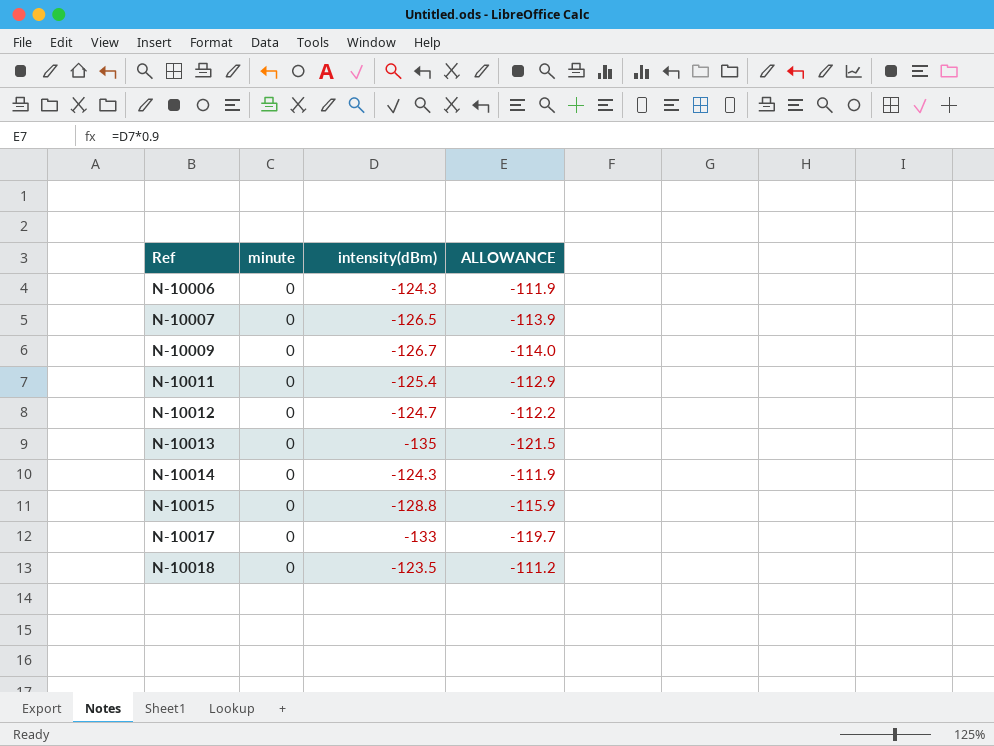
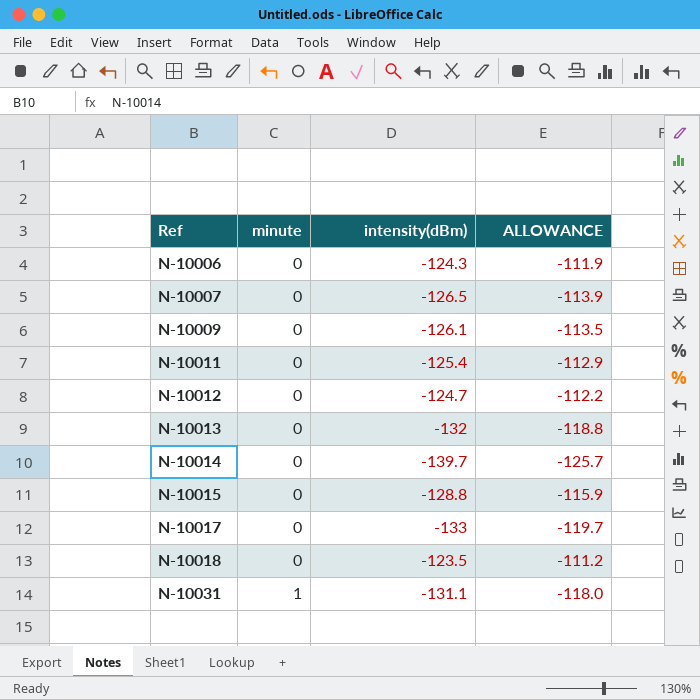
N-10009 | intensity(dBm): -126.7 -> -126.1
N-10009 | ALLOWANCE: -114.0 -> -113.5
N-10013 | intensity(dBm): -135 -> -132
N-10013 | ALLOWANCE: -121.5 -> -118.8
N-10014 | intensity(dBm): -124.3 -> -139.7
N-10014 | ALLOWANCE: -111.9 -> -125.7
row N-10031: none -> 1 | -131.1 | -118.0

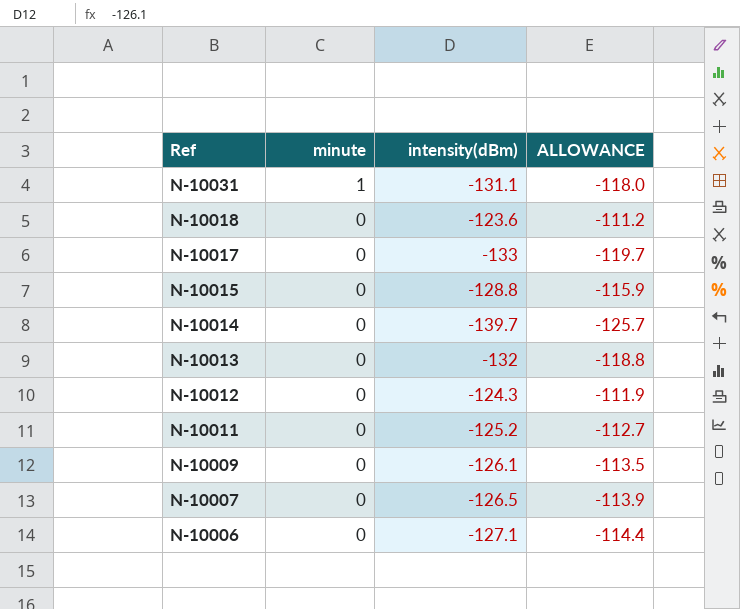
row order: Ref ascending -> Ref descending
N-10018 | intensity(dBm): -123.5 -> -123.6
N-10012 | intensity(dBm): -124.7 -> -124.3
N-10012 | ALLOWANCE: -112.2 -> -111.9
N-10011 | intensity(dBm): -125.4 -> -125.2
N-10011 | ALLOWANCE: -112.9 -> -112.7
N-10006 | intensity(dBm): -124.3 -> -127.1
N-10006 | ALLOWANCE: -111.9 -> -114.4

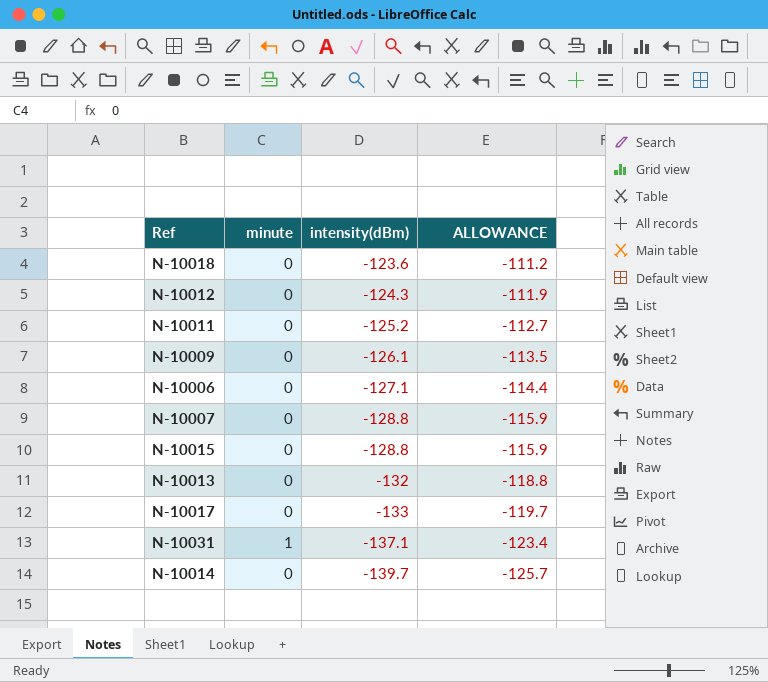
row order: Ref descending -> intensity(dBm) descending
N-10007 | intensity(dBm): -126.5 -> -128.8
N-10007 | ALLOWANCE: -113.9 -> -115.9
N-10031 | intensity(dBm): -131.1 -> -137.1
N-10031 | ALLOWANCE: -118.0 -> -123.4

